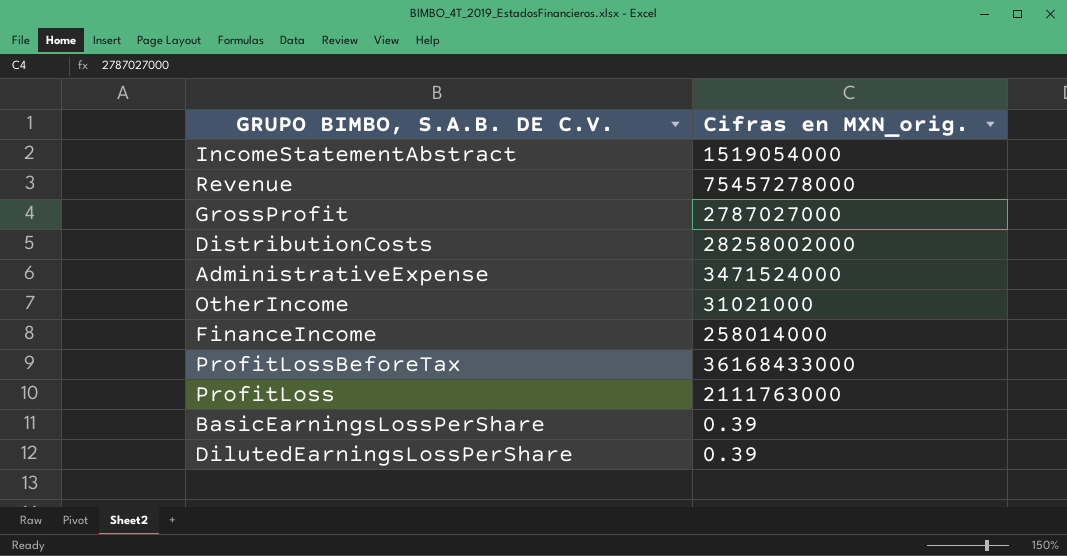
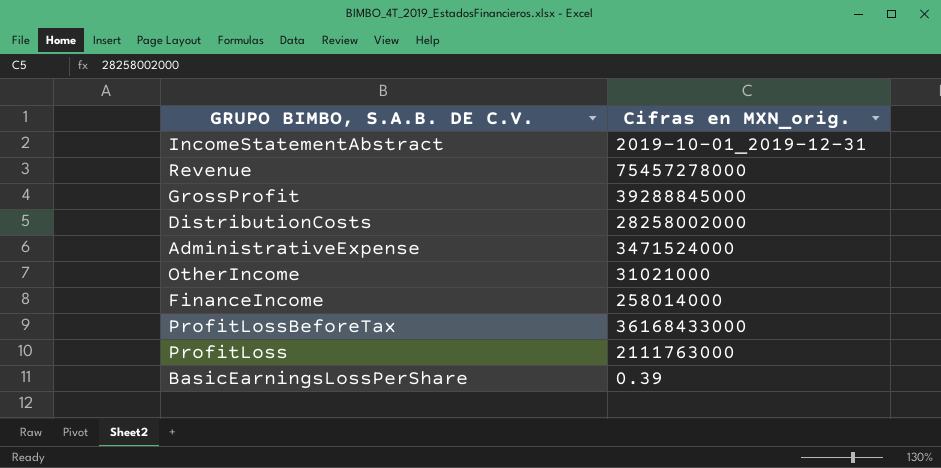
row DilutedEarningsLossPerShare: 0.39 -> none
IncomeStatementAbstract | Cifras en MXN_orig.: 1519054000 -> 2019-10-01_2019-12-31
GrossProfit | Cifras en MXN_orig.: 2787027000 -> 39288845000

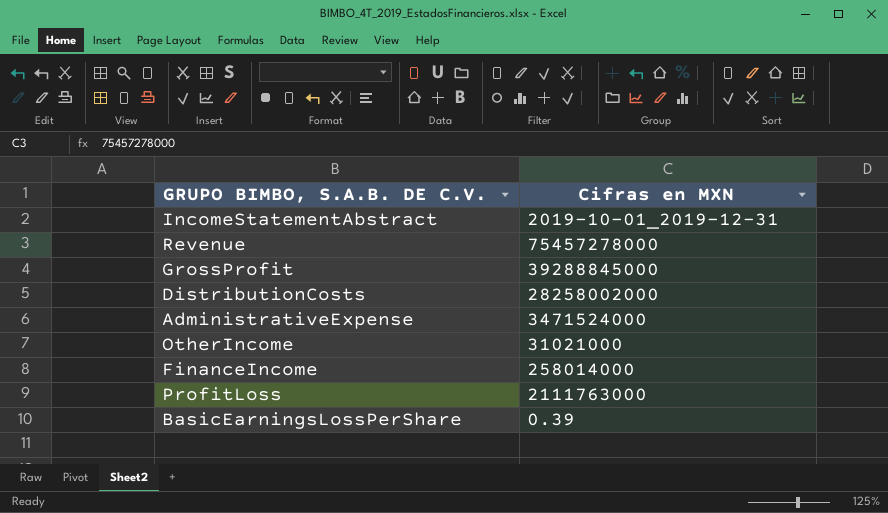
column name: Cifras en MXN_orig. -> Cifras en MXN
row ProfitLossBeforeTax: 36168433000 -> none

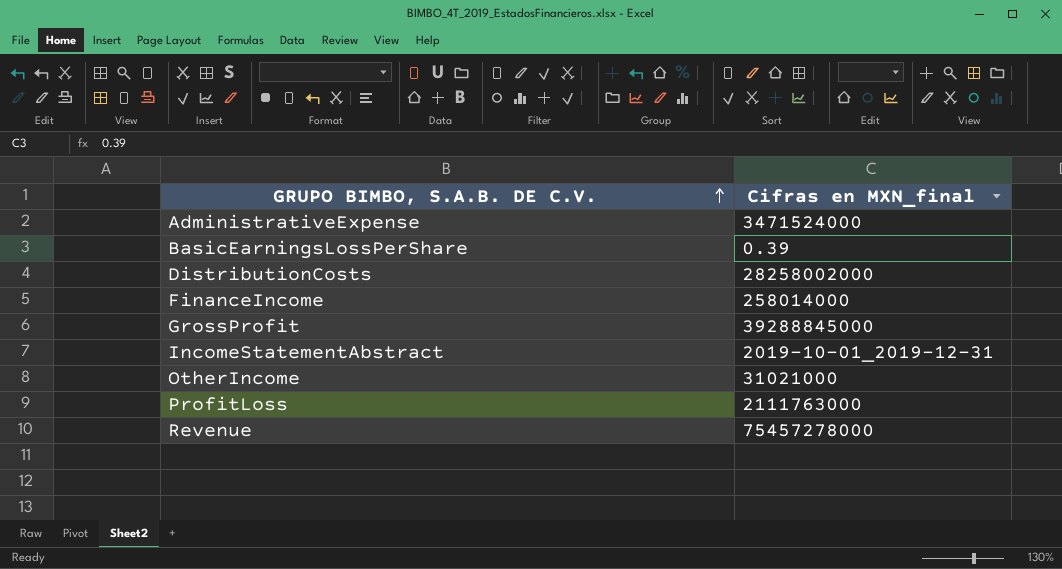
row order: none -> GRUPO BIMBO, S.A.B. DE C.V. ascending
column name: Cifras en MXN -> Cifras en MXN_final

